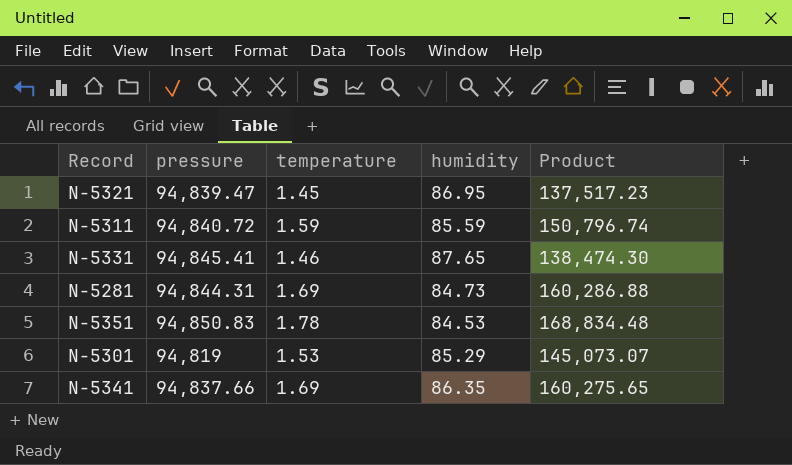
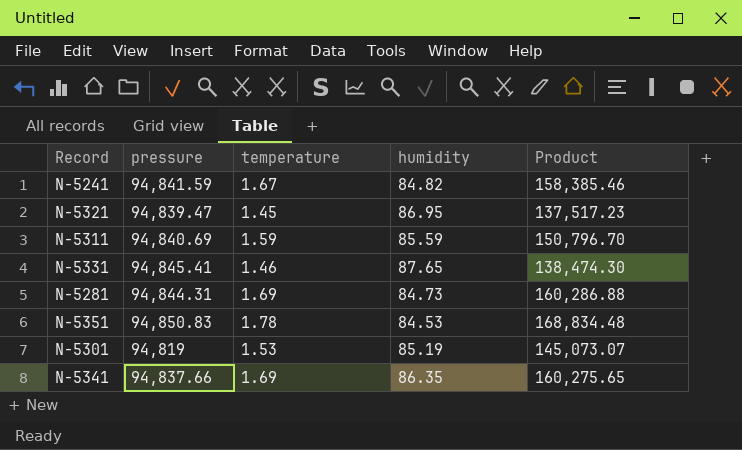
row N-5241: none -> 94,841.59 | 1.67 | 84.82 | 158,385.46
N-5311 | pressure: 94,840.72 -> 94,840.69
N-5311 | Product: 150,796.74 -> 150,796.70
N-5301 | humidity: 85.29 -> 85.19

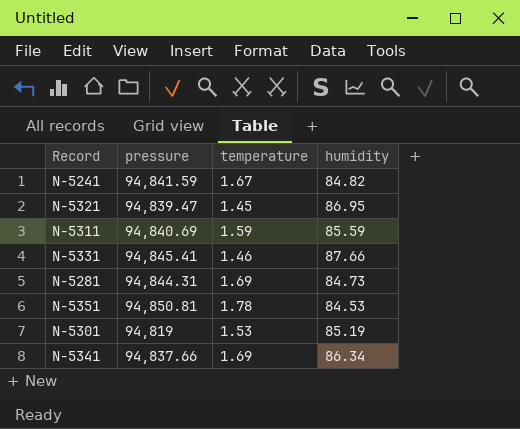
column Product | formula: [pressure] * [temperature] -> none
N-5331 | humidity: 87.65 -> 87.66
N-5351 | pressure: 94,850.83 -> 94,850.81
N-5341 | humidity: 86.35 -> 86.34

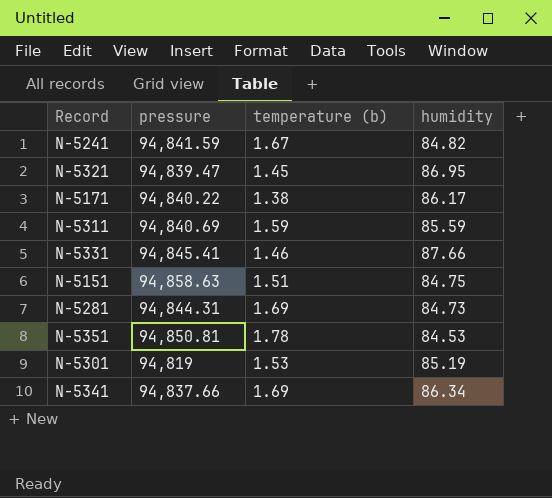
column name: temperature -> temperature (b)
row N-5171: none -> 94,840.22 | 1.38 | 86.17
row N-5151: none -> 94,858.63 | 1.51 | 84.75

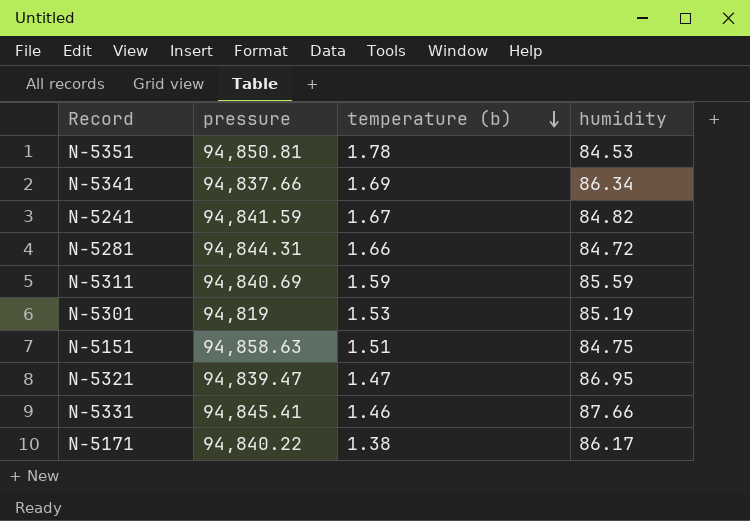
row order: none -> temperature (b) descending
N-5281 | temperature (b): 1.69 -> 1.66
N-5281 | humidity: 84.73 -> 84.72
N-5321 | temperature (b): 1.45 -> 1.47

